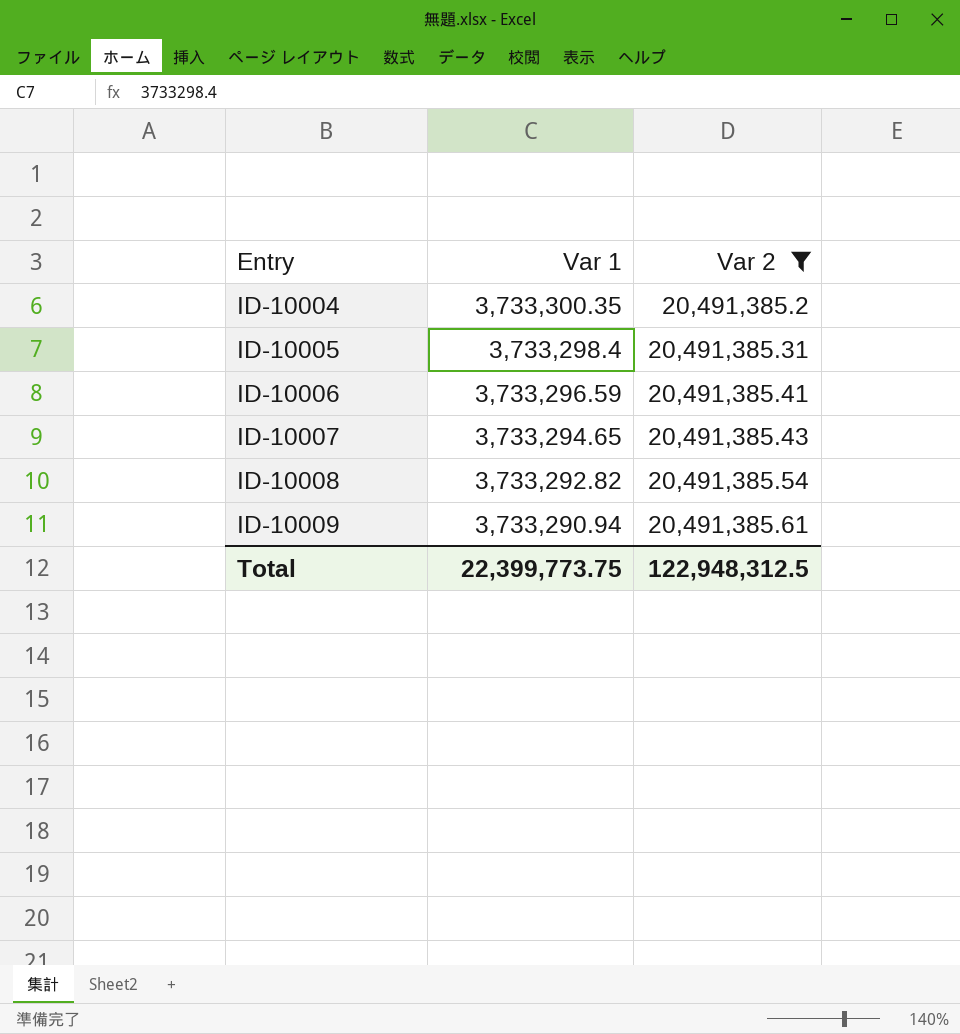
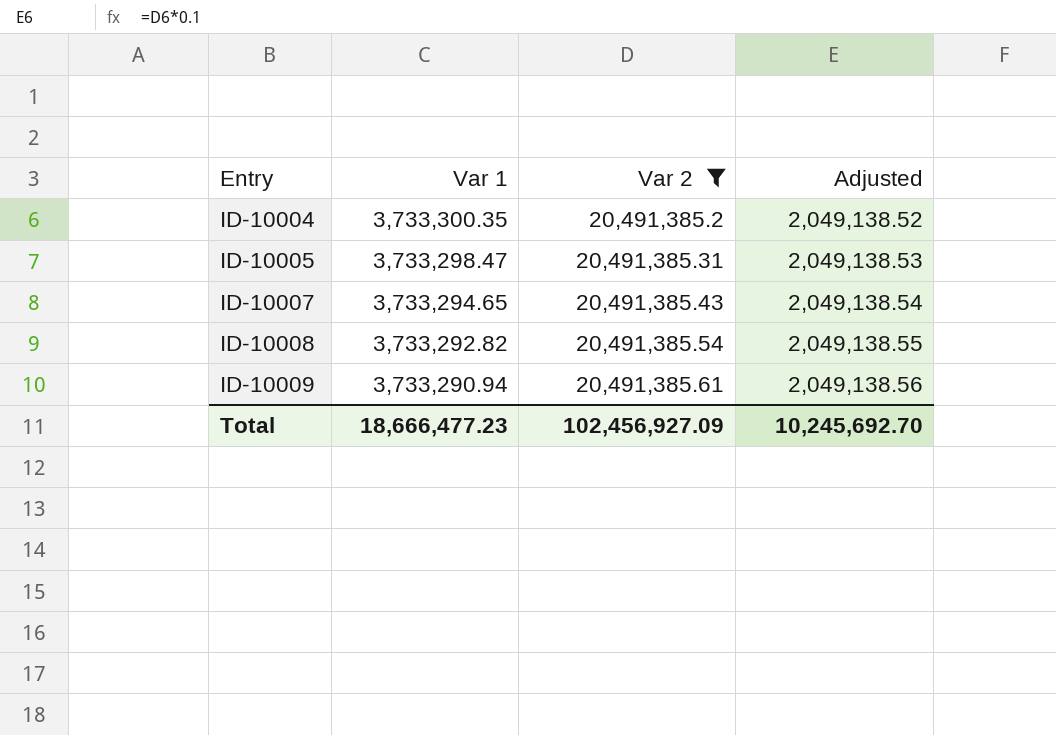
column Adjusted | formula: none -> [Var 2] * 0.1
row ID-10006: 3,733,296.59 | 20,491,385.41 -> none
ID-10005 | Var 1: 3,733,298.4 -> 3,733,298.47
Total | Var 1: 22,399,773.75 -> 18,666,477.23
Total | Var 2: 122,948,312.5 -> 102,456,927.09

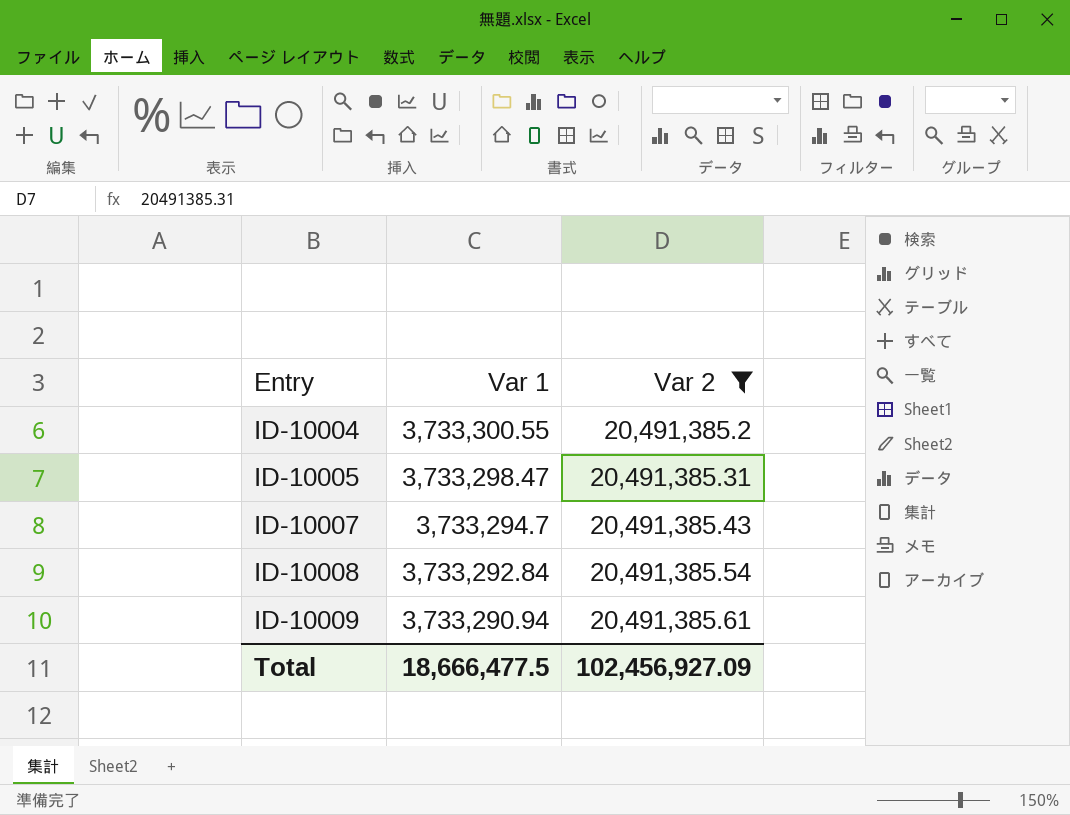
column Adjusted | formula: [Var 2] * 0.1 -> none
ID-10004 | Var 1: 3,733,300.35 -> 3,733,300.55
ID-10007 | Var 1: 3,733,294.65 -> 3,733,294.7
ID-10008 | Var 1: 3,733,292.82 -> 3,733,292.84
Total | Var 1: 18,666,477.23 -> 18,666,477.5

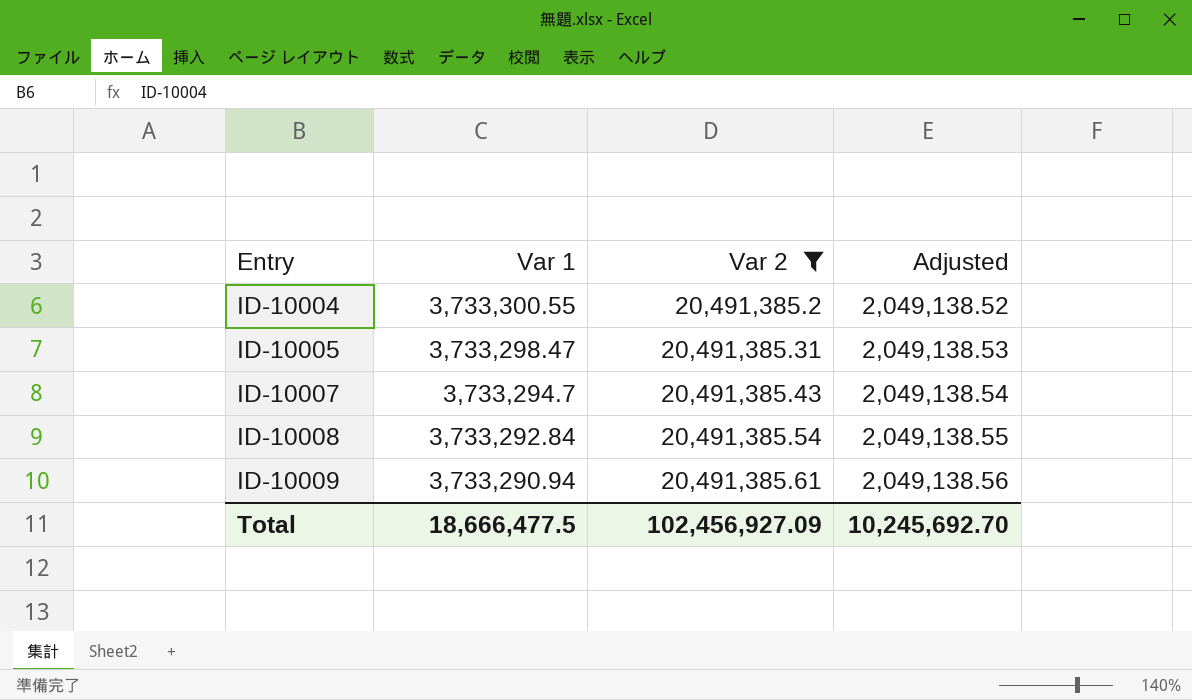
column Adjusted | formula: none -> [Var 2] * 0.1

